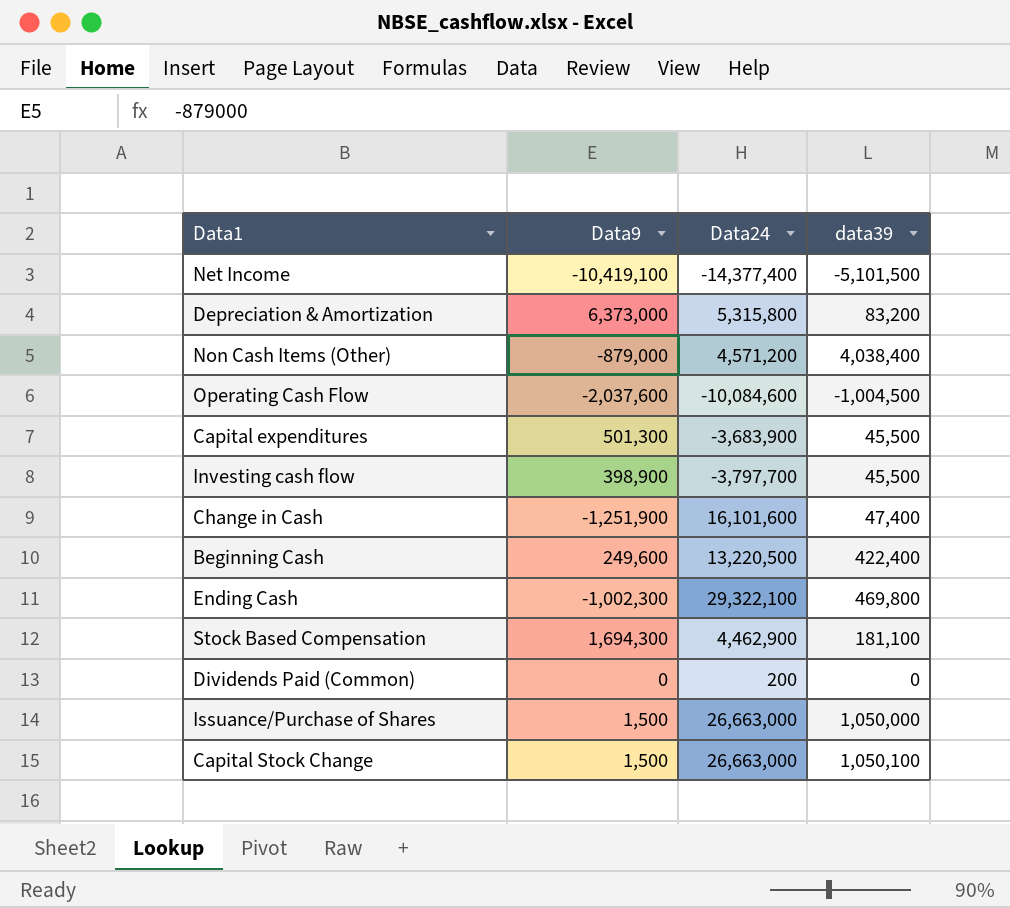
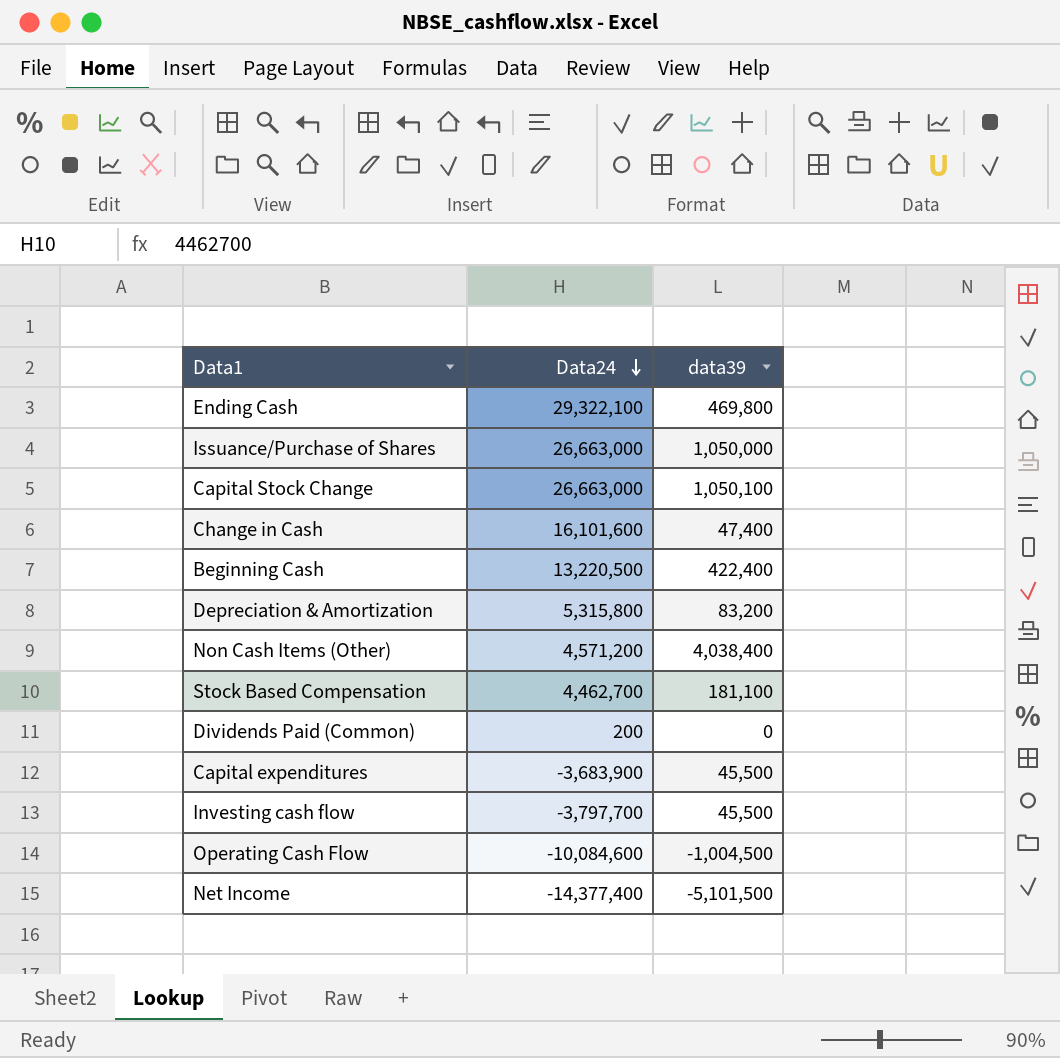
row order: none -> Data24 descending
column Data9 | position: 2 -> none
Stock Based Compensation | Data24: 4,462,900 -> 4,462,700

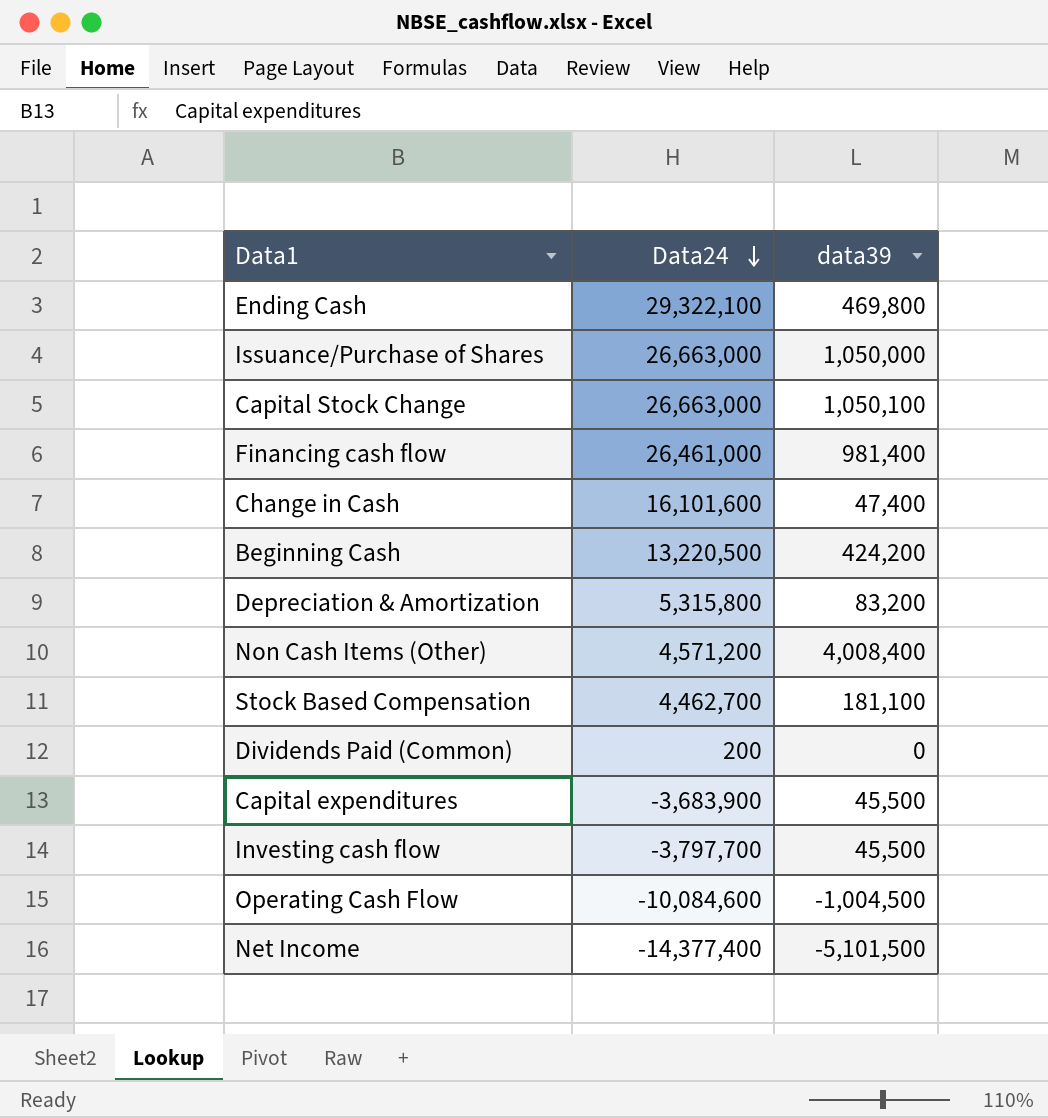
row Financing cash flow: none -> 26,461,000 | 981,400
Beginning Cash | data39: 422,400 -> 424,200
Non Cash Items (Other) | data39: 4,038,400 -> 4,008,400

